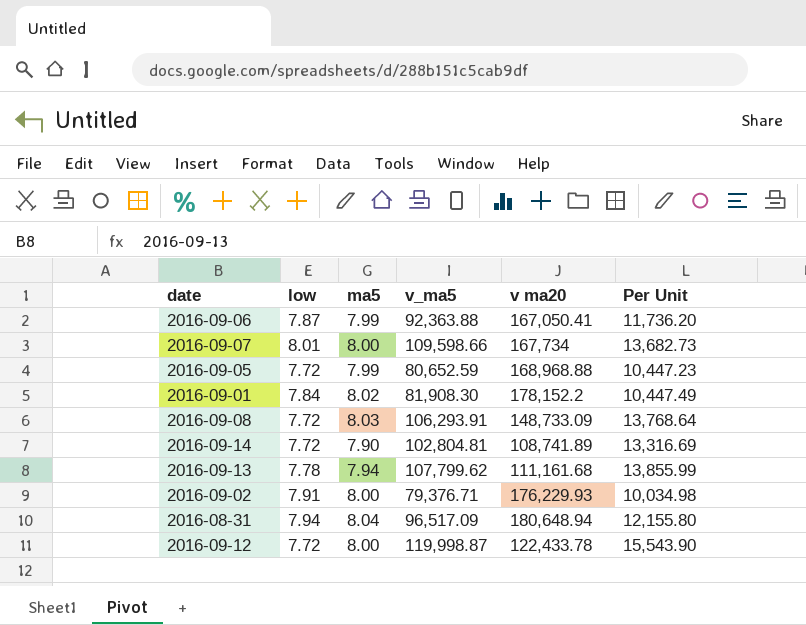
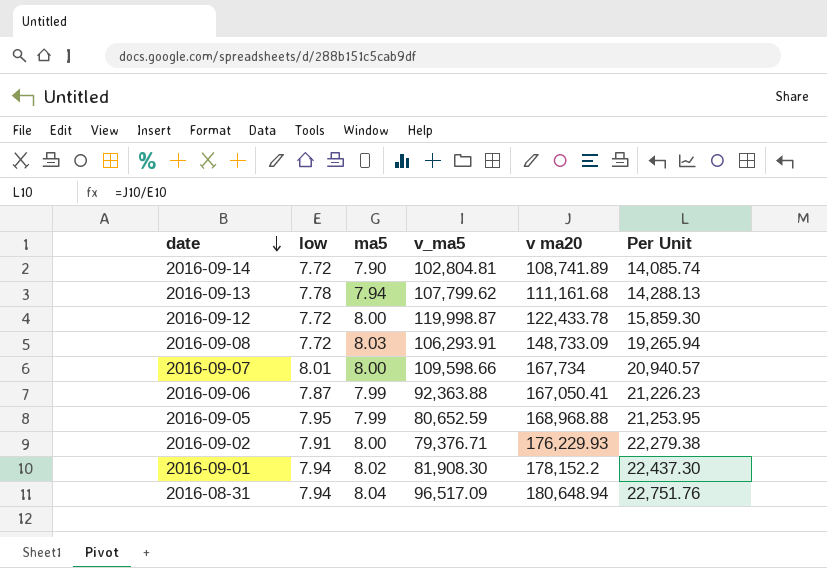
row order: none -> date descending
column Per Unit | formula: [v_ma5] / [low] -> [v ma20] / [low]
2016-09-05 | low: 7.72 -> 7.95
2016-09-01 | low: 7.84 -> 7.94

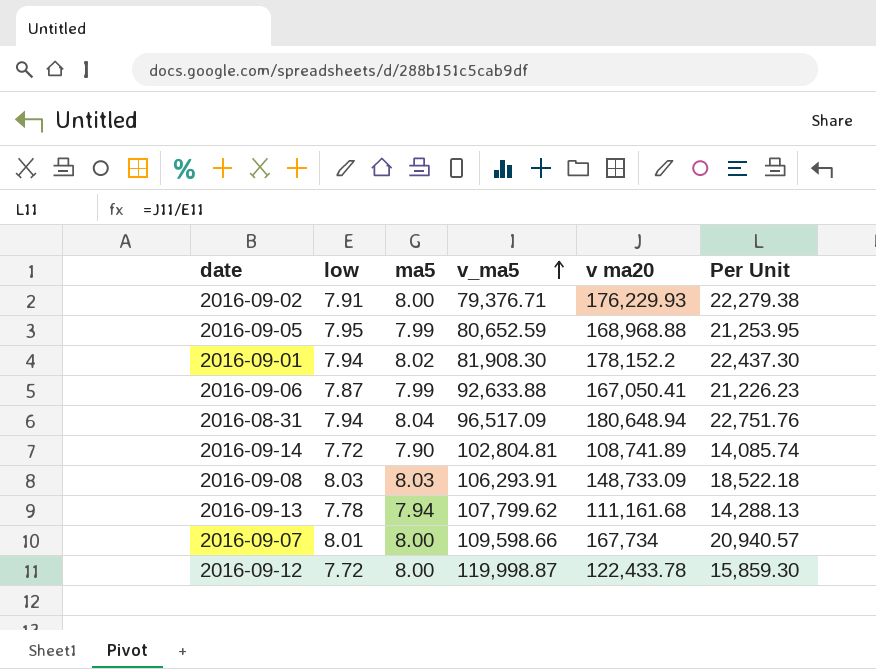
row order: date descending -> v_ma5 ascending
2016-09-06 | v_ma5: 92,363.88 -> 92,633.88
2016-09-08 | low: 7.72 -> 8.03
2016-09-08 | Per Unit: 19,265.94 -> 18,522.18

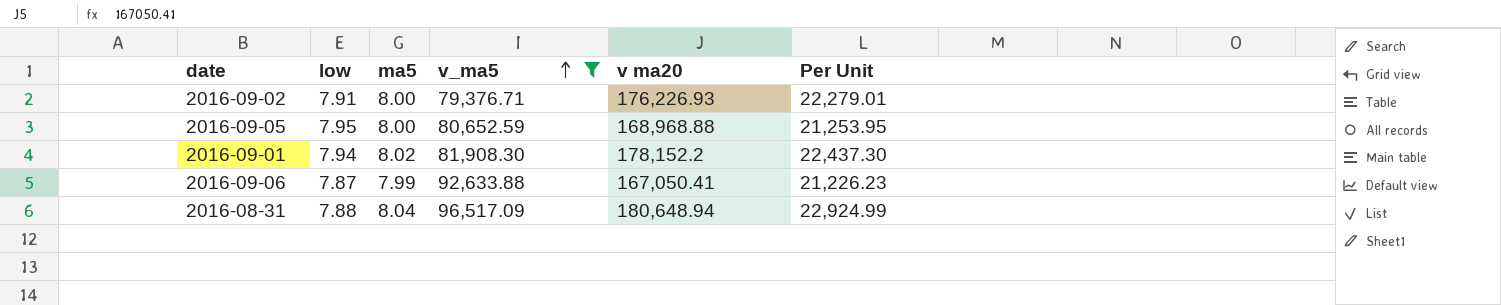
filter: none -> v_ma5 <= 96,517.09
2016-09-02 | v ma20: 176,229.93 -> 176,226.93
2016-09-02 | Per Unit: 22,279.38 -> 22,279.01
2016-09-05 | ma5: 7.99 -> 8.00
2016-08-31 | low: 7.94 -> 7.88
2016-08-31 | Per Unit: 22,751.76 -> 22,924.99

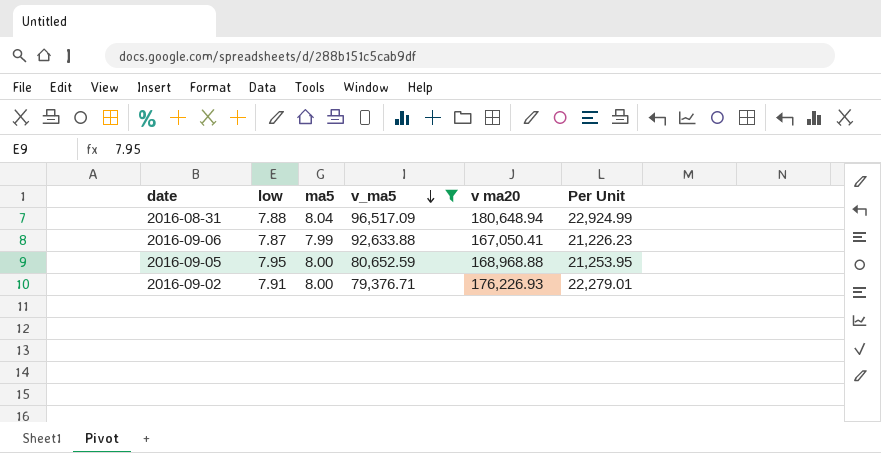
row order: v_ma5 ascending -> v_ma5 descending
row 2016-09-01: 7.94 | 8.02 | 81,908.30 | 178,152.2 | 22,437.30 -> none

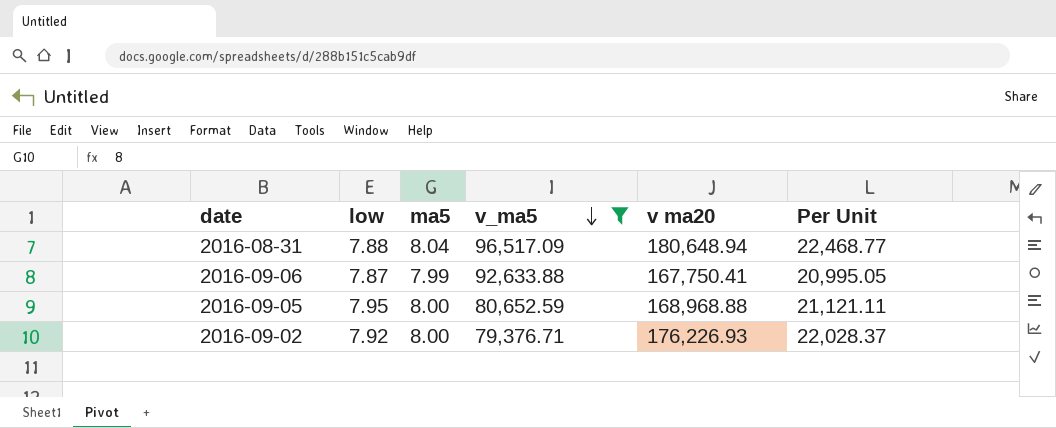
column Per Unit | formula: [v ma20] / [low] -> [v ma20] / [ma5]
2016-09-06 | v ma20: 167,050.41 -> 167,750.41
2016-09-02 | low: 7.91 -> 7.92

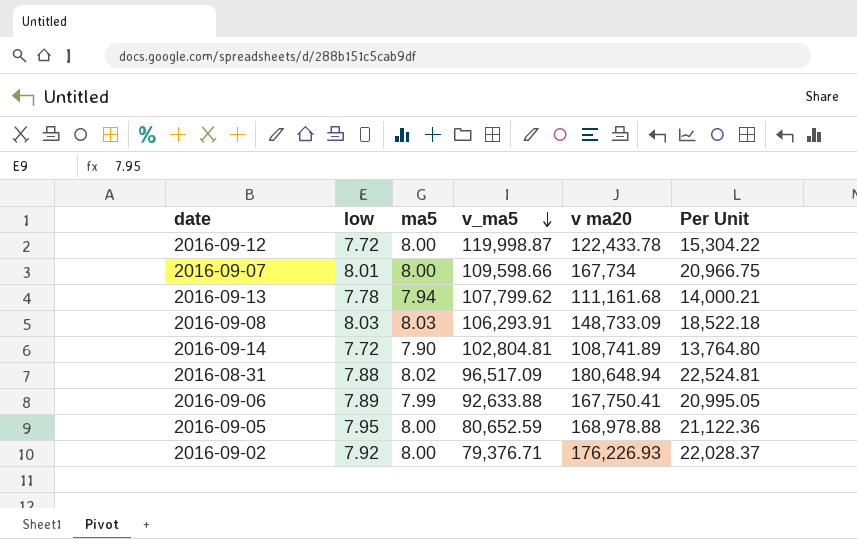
filter: v_ma5 <= 96,517.09 -> none
2016-08-31 | ma5: 8.04 -> 8.02
2016-08-31 | Per Unit: 22,468.77 -> 22,524.81
2016-09-06 | low: 7.87 -> 7.89
2016-09-05 | v ma20: 168,968.88 -> 168,978.88
2016-09-05 | Per Unit: 21,121.11 -> 21,122.36

